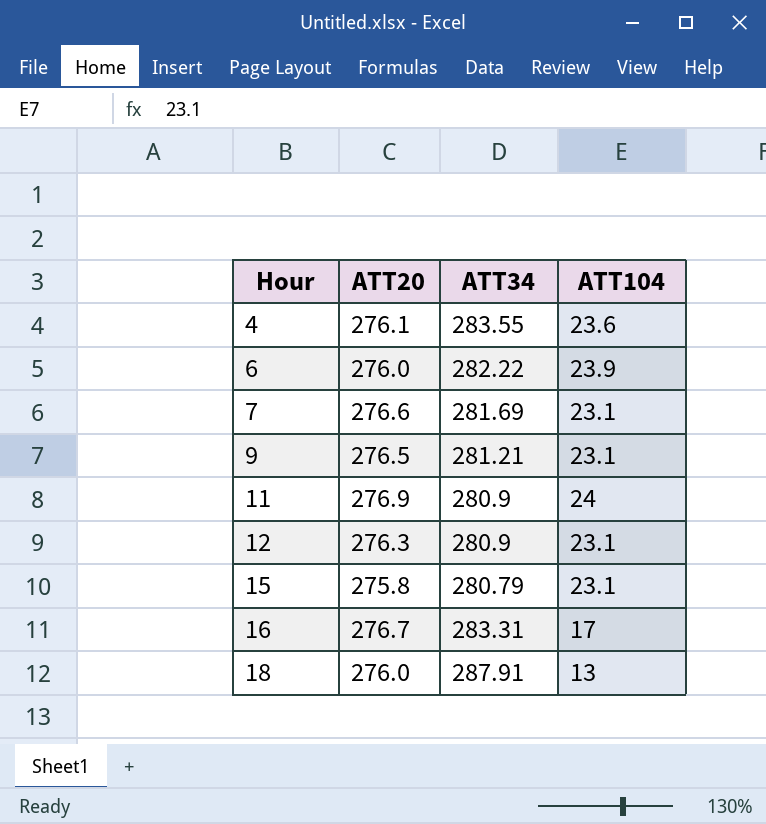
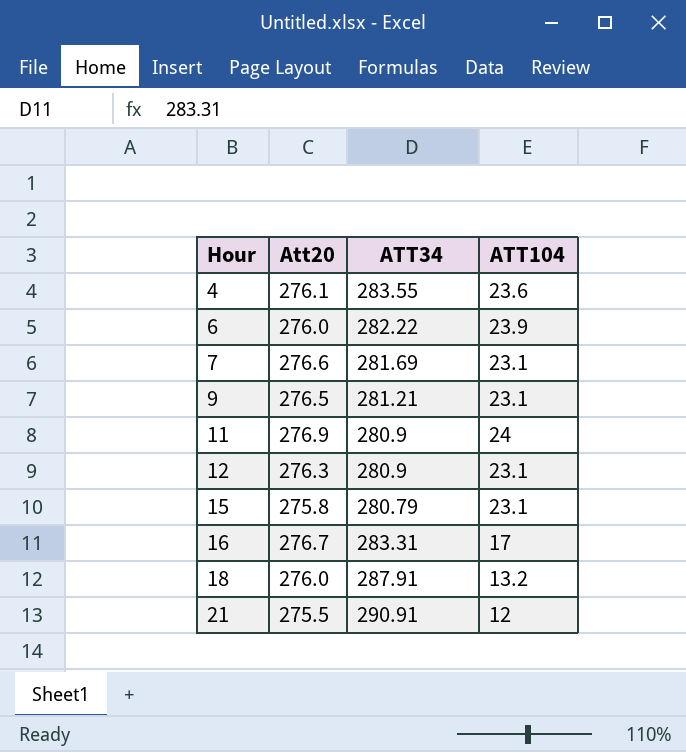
column name: ATT20 -> Att20
18 | ATT104: 13 -> 13.2
row 21: none -> 275.5 | 290.91 | 12

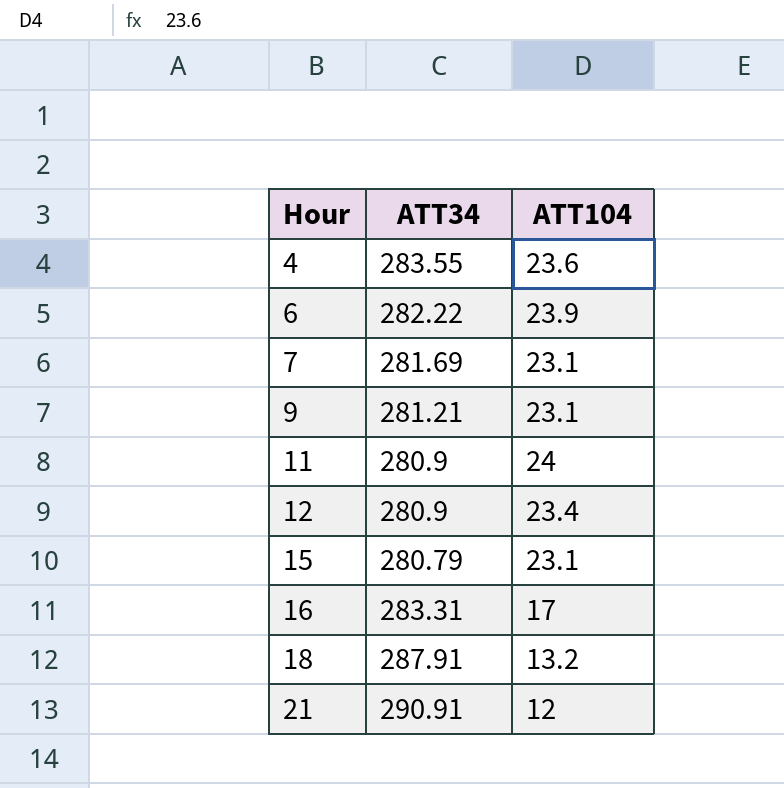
column Att20 | position: 2 -> none
12 | ATT104: 23.1 -> 23.4

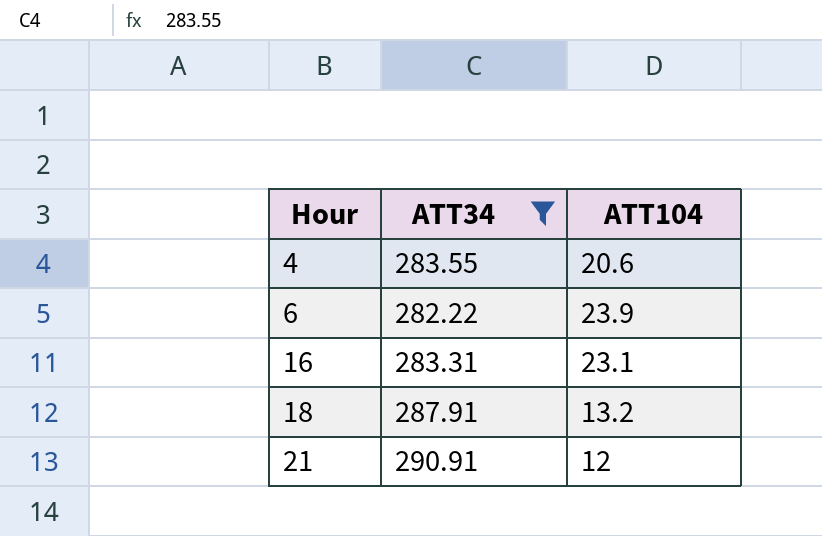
filter: none -> ATT34 >= 282.22
4 | ATT104: 23.6 -> 20.6
16 | ATT104: 17 -> 23.1

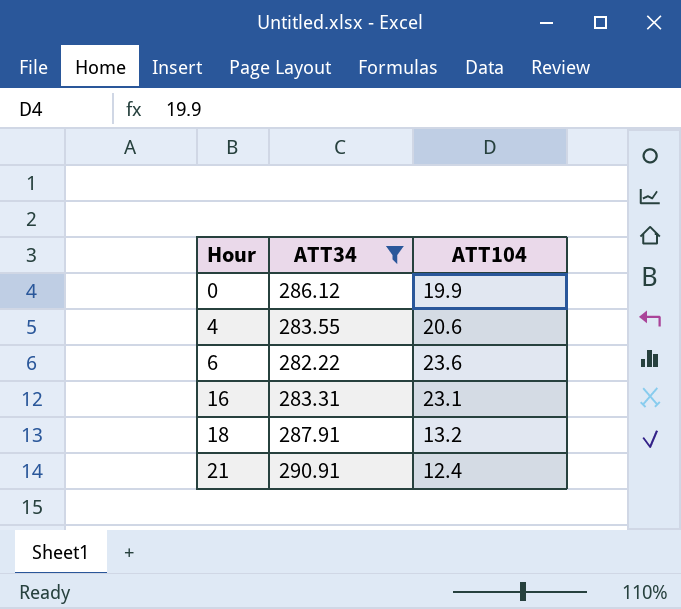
row 0: none -> 286.12 | 19.9
6 | ATT104: 23.9 -> 23.6
21 | ATT104: 12 -> 12.4

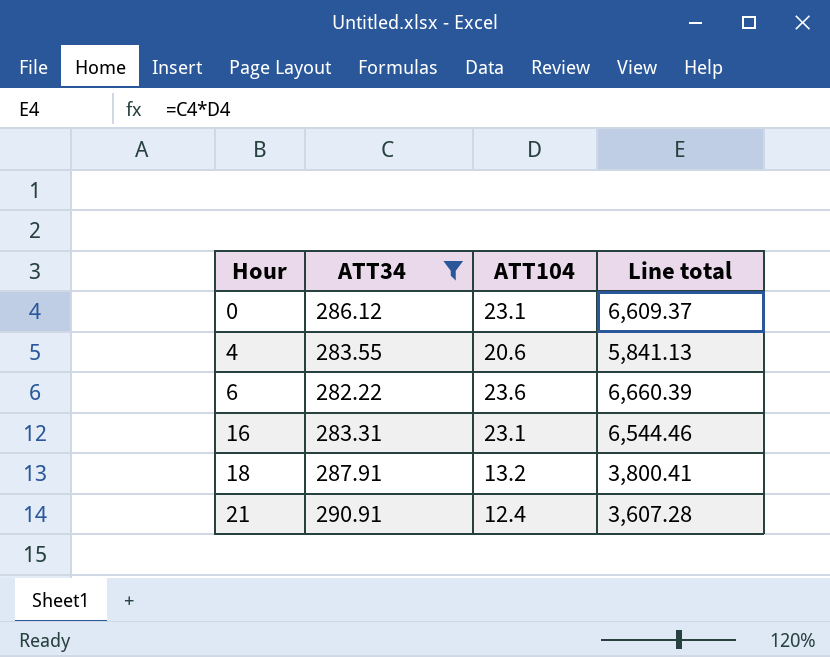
column Line total | formula: none -> [ATT34] * [ATT104]
0 | ATT104: 19.9 -> 23.1

